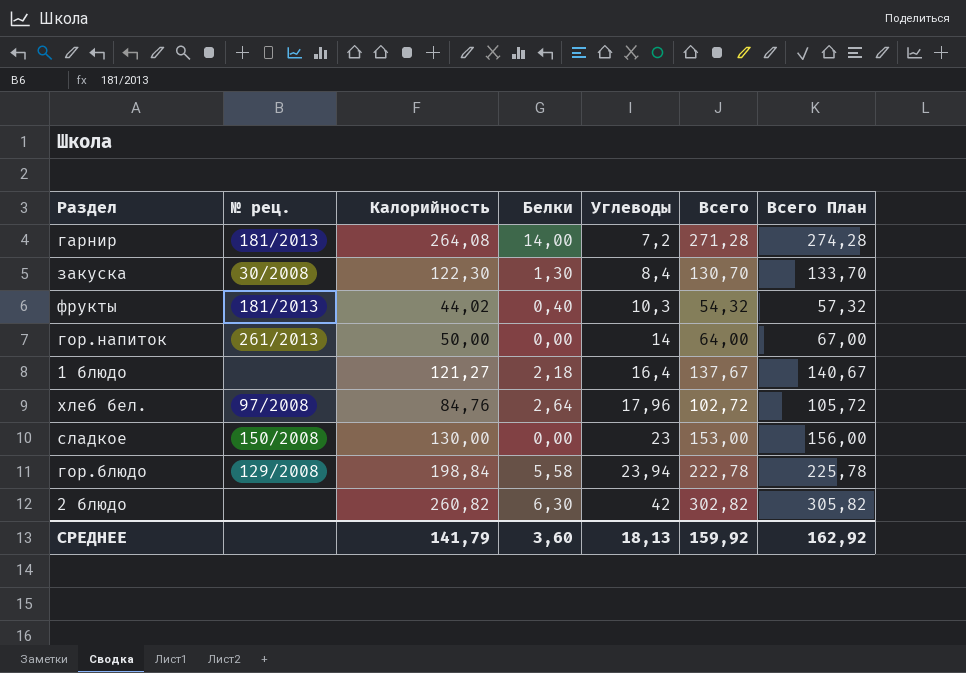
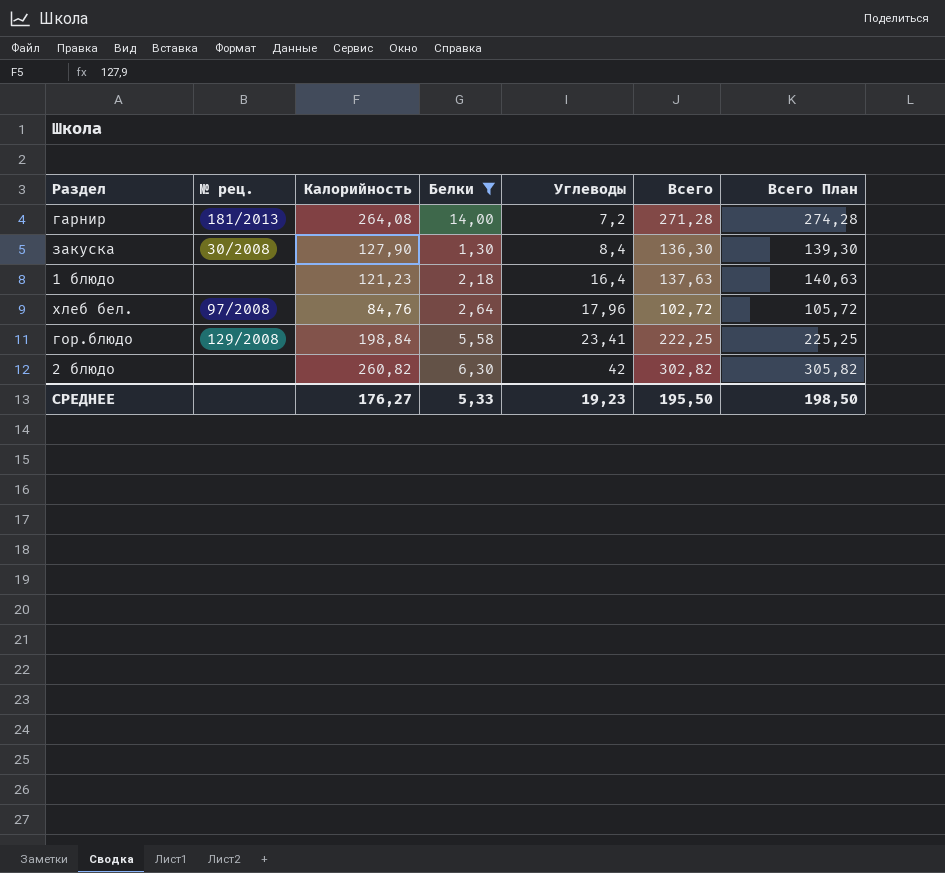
filter: none -> Белки >= 1,30
закуска | Калорийность: 122,30 -> 127,90
закуска | Всего: 130,70 -> 136,30
закуска | Всего План: 133,70 -> 139,30
1 блюдо | Калорийность: 121,27 -> 121,23
1 блюдо | Всего: 137,67 -> 137,63
1 блюдо | Всего План: 140,67 -> 140,63
гор.блюдо | Углеводы: 23,94 -> 23,41
гор.блюдо | Всего: 222,78 -> 222,25
гор.блюдо | Всего План: 225,78 -> 225,25
СРЕДНЕЕ | Калорийность: 141,79 -> 176,27
СРЕДНЕЕ | Белки: 3,60 -> 5,33
СРЕДНЕЕ | Углеводы: 18,13 -> 19,23
СРЕДНЕЕ | Всего: 159,92 -> 195,50
СРЕДНЕЕ | Всего План: 162,92 -> 198,50

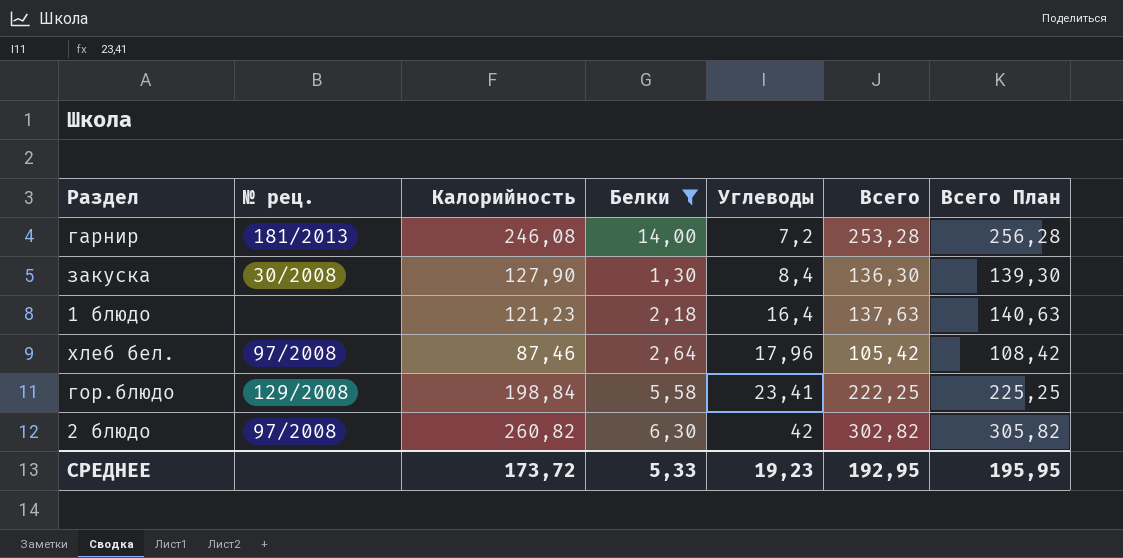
гарнир | Калорийность: 264,08 -> 246,08
гарнир | Всего: 271,28 -> 253,28
гарнир | Всего План: 274,28 -> 256,28
хлеб бел. | Калорийность: 84,76 -> 87,46
хлеб бел. | Всего: 102,72 -> 105,42
хлеб бел. | Всего План: 105,72 -> 108,42
2 блюдо | № рец.: none -> 97/2008
СРЕДНЕЕ | Калорийность: 176,27 -> 173,72
СРЕДНЕЕ | Всего: 195,50 -> 192,95
СРЕДНЕЕ | Всего План: 198,50 -> 195,95

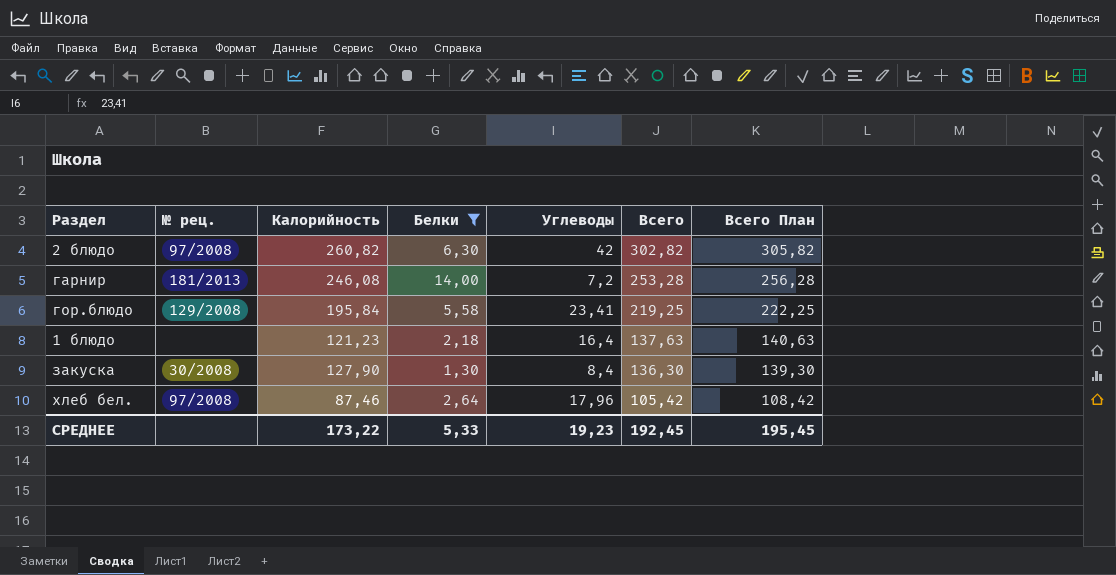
row order: Углеводы ascending -> Всего descending
гор.блюдо | Калорийность: 198,84 -> 195,84
гор.блюдо | Всего: 222,25 -> 219,25
гор.блюдо | Всего План: 225,25 -> 222,25
СРЕДНЕЕ | Калорийность: 173,72 -> 173,22
СРЕДНЕЕ | Всего: 192,95 -> 192,45
СРЕДНЕЕ | Всего План: 195,95 -> 195,45

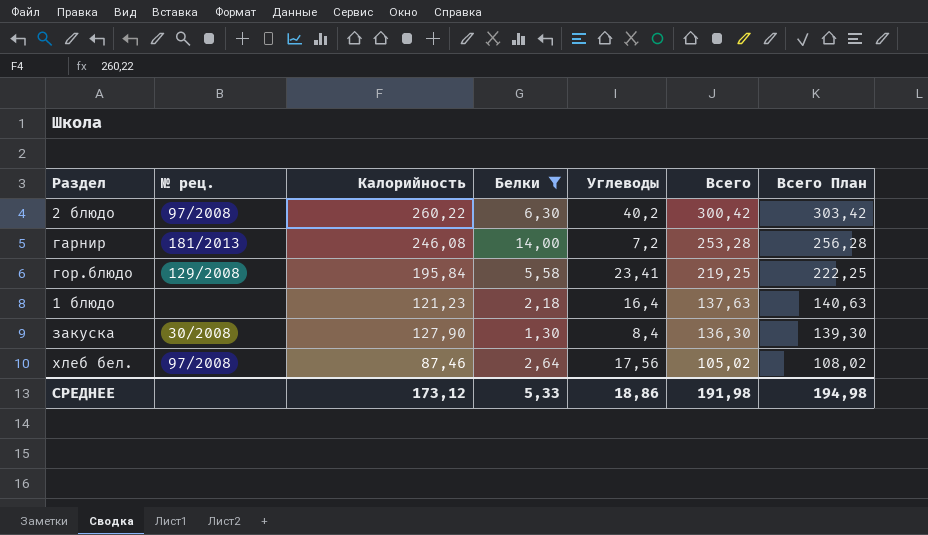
2 блюдо | Калорийность: 260,82 -> 260,22
2 блюдо | Углеводы: 42 -> 40,2
2 блюдо | Всего: 302,82 -> 300,42
2 блюдо | Всего План: 305,82 -> 303,42
хлеб бел. | Углеводы: 17,96 -> 17,56
хлеб бел. | Всего: 105,42 -> 105,02
хлеб бел. | Всего План: 108,42 -> 108,02
СРЕДНЕЕ | Калорийность: 173,22 -> 173,12
СРЕДНЕЕ | Углеводы: 19,23 -> 18,86
СРЕДНЕЕ | Всего: 192,45 -> 191,98
СРЕДНЕЕ | Всего План: 195,45 -> 194,98

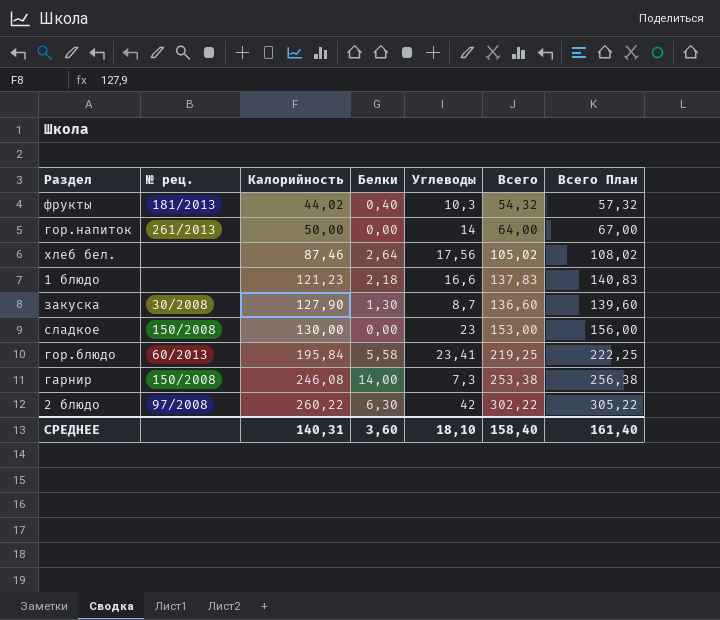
filter: Белки >= 1,30 -> none
row order: Всего descending -> Калорийность ascending
хлеб бел. | № рец.: 97/2008 -> none
1 блюдо | Углеводы: 16,4 -> 16,6
1 блюдо | Всего: 137,63 -> 137,83
1 блюдо | Всего План: 140,63 -> 140,83
закуска | Углеводы: 8,4 -> 8,7
закуска | Всего: 136,30 -> 136,60
закуска | Всего План: 139,30 -> 139,60
гор.блюдо | № рец.: 129/2008 -> 60/2013
гарнир | № рец.: 181/2013 -> 150/2008
гарнир | Углеводы: 7,2 -> 7,3
гарнир | Всего: 253,28 -> 253,38
гарнир | Всего План: 256,28 -> 256,38
2 блюдо | Углеводы: 40,2 -> 42
2 блюдо | Всего: 300,42 -> 302,22
2 блюдо | Всего План: 303,42 -> 305,22
СРЕДНЕЕ | Калорийность: 173,12 -> 140,31
СРЕДНЕЕ | Белки: 5,33 -> 3,60
СРЕДНЕЕ | Углеводы: 18,86 -> 18,10
СРЕДНЕЕ | Всего: 191,98 -> 158,40
СРЕДНЕЕ | Всего План: 194,98 -> 161,40

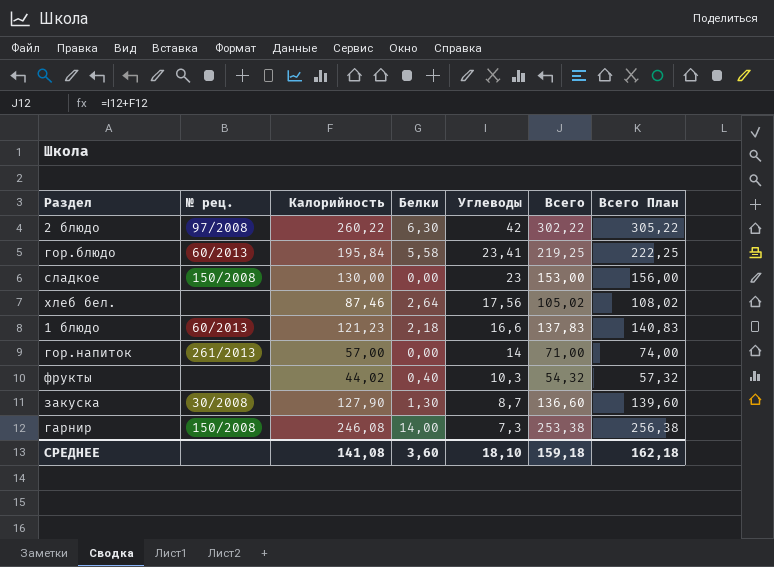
row order: Калорийность ascending -> Углеводы descending
1 блюдо | № рец.: none -> 60/2013
гор.напиток | Калорийность: 50,00 -> 57,00
гор.напиток | Всего: 64,00 -> 71,00
гор.напиток | Всего План: 67,00 -> 74,00
фрукты | № рец.: 181/2013 -> none
СРЕДНЕЕ | Калорийность: 140,31 -> 141,08
СРЕДНЕЕ | Всего: 158,40 -> 159,18
СРЕДНЕЕ | Всего План: 161,40 -> 162,18

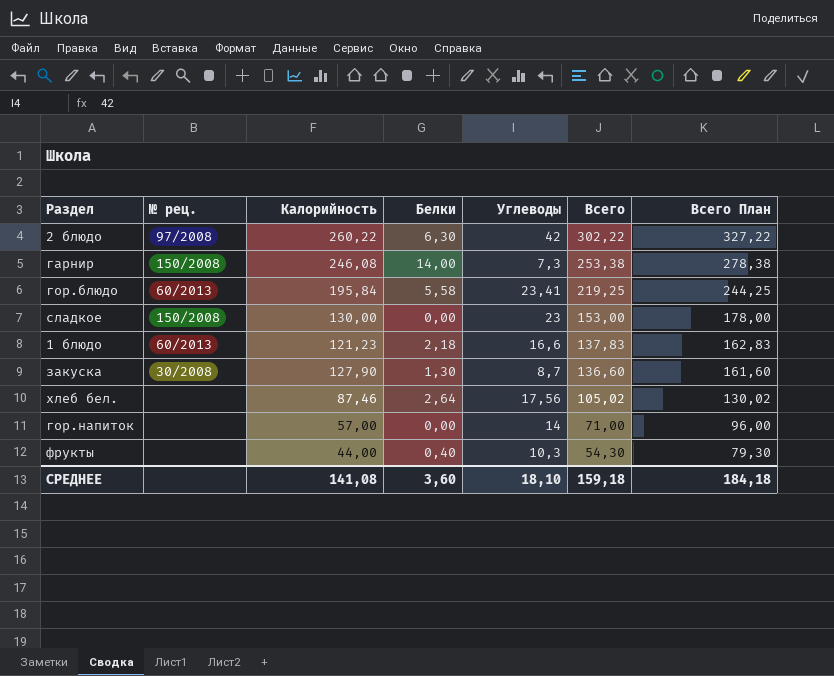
row order: Углеводы descending -> Всего descending
column Всего План | formula: [Всего] + 3 -> [Всего] + 25
гор.напиток | № рец.: 261/2013 -> none
фрукты | Калорийность: 44,02 -> 44,00
фрукты | Всего: 54,32 -> 54,30
СРЕДНЕЕ | Всего План: 162,18 -> 184,18

